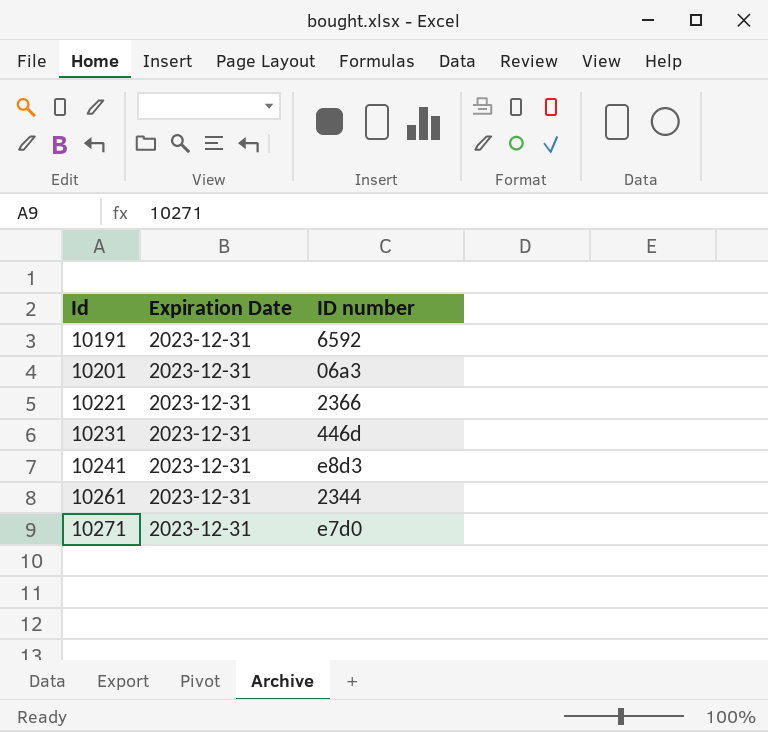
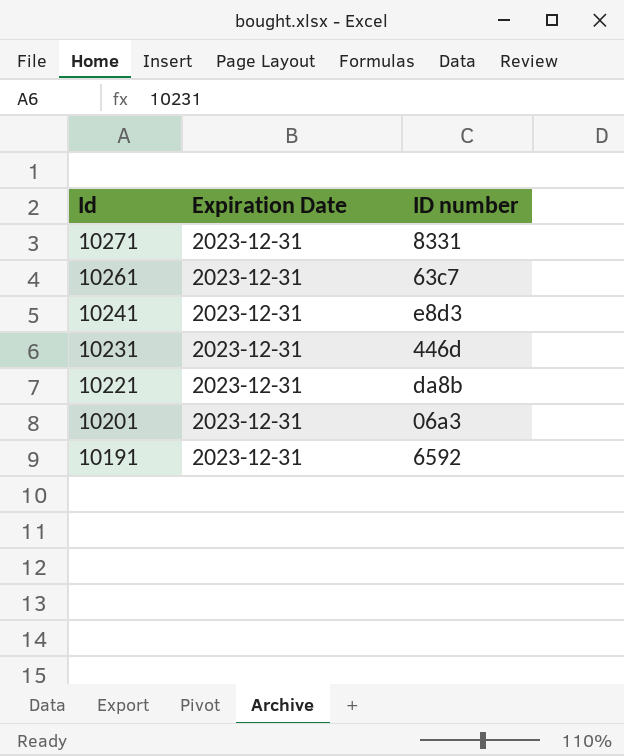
row order: Id ascending -> Id descending
10271 | ID number: e7d0 -> 8331
10261 | ID number: 2344 -> 63c7
10221 | ID number: 2366 -> da8b

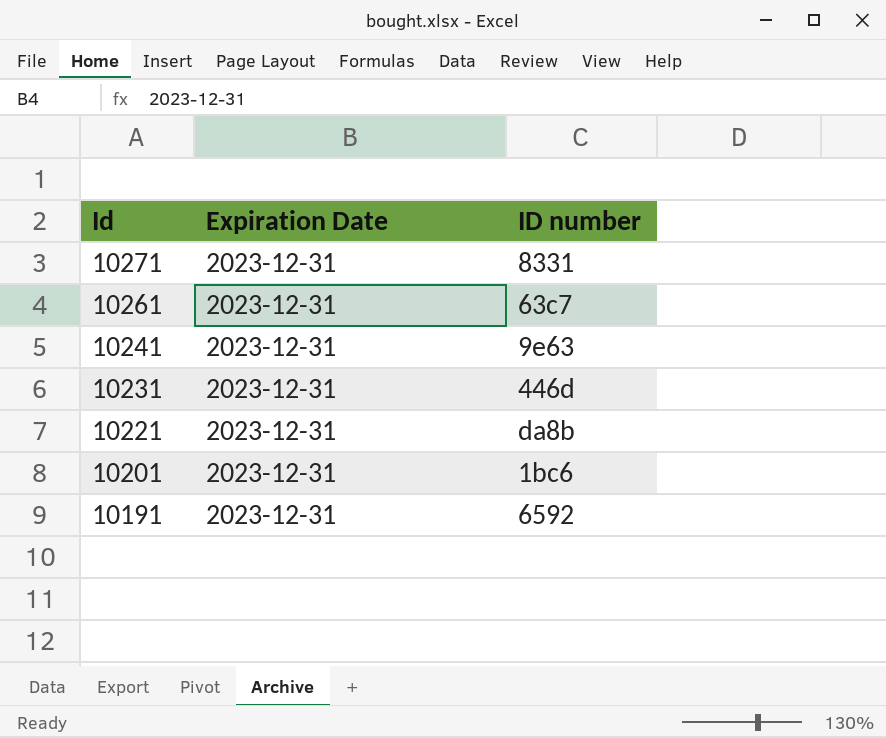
10241 | ID number: e8d3 -> 9e63
10201 | ID number: 06a3 -> 1bc6

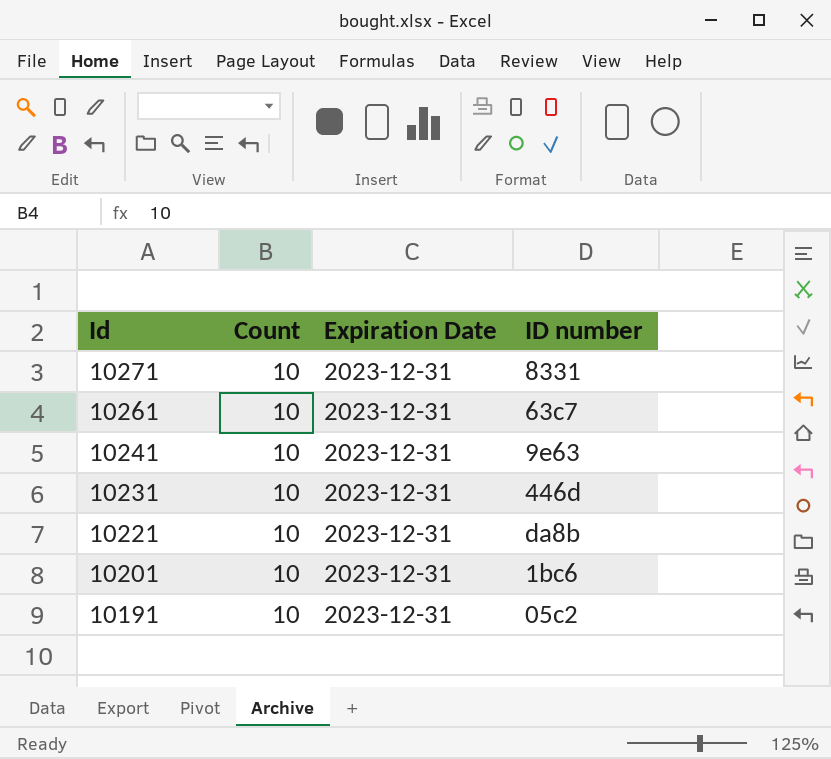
column Count | position: none -> 2
10191 | ID number: 6592 -> 05c2

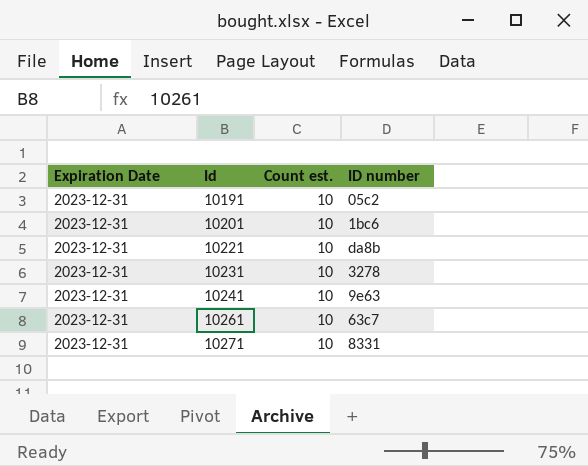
row order: Id descending -> Id ascending
column Expiration Date | position: 3 -> 1
column name: Count -> Count est.
10231 | ID number: 446d -> 3278

